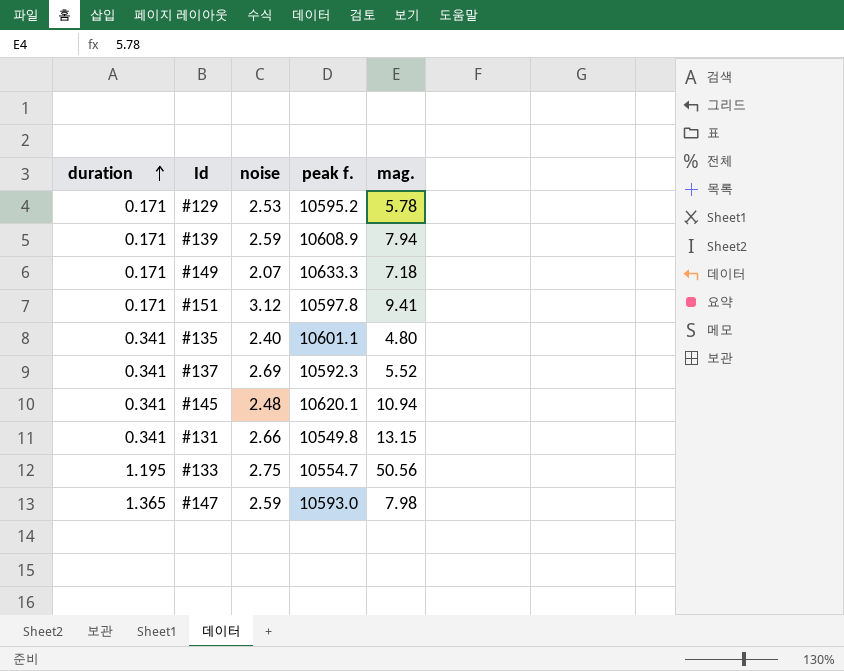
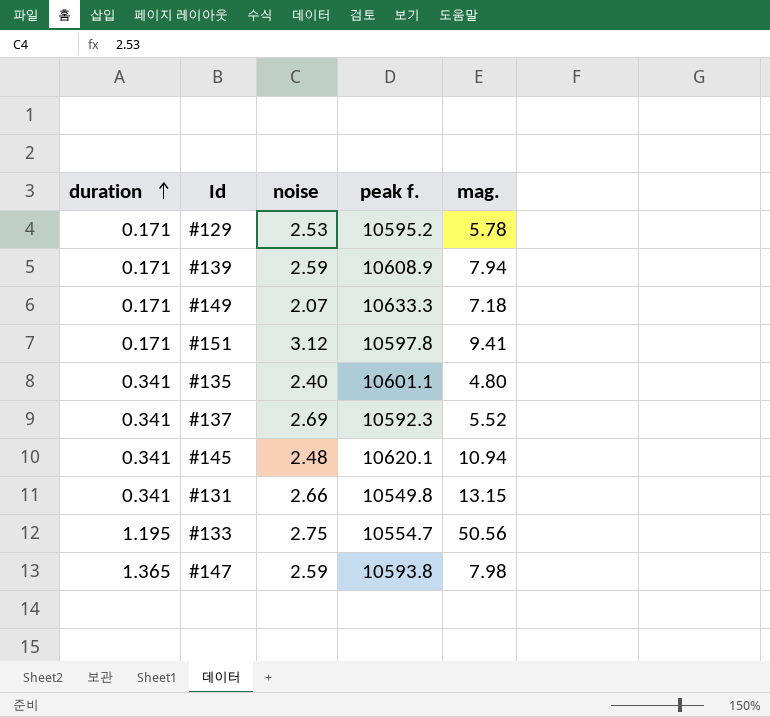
#147 | peak f.: 10593.0 -> 10593.8

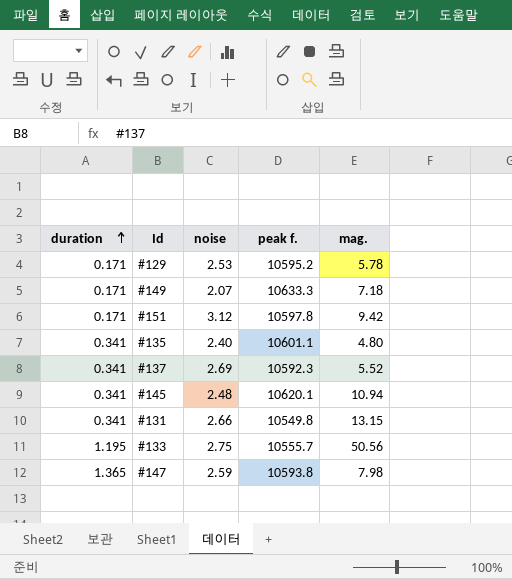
row #139: 0.171 | 2.59 | 10608.9 | 7.94 -> none
#151 | mag.: 9.41 -> 9.42
#133 | peak f.: 10554.7 -> 10555.7

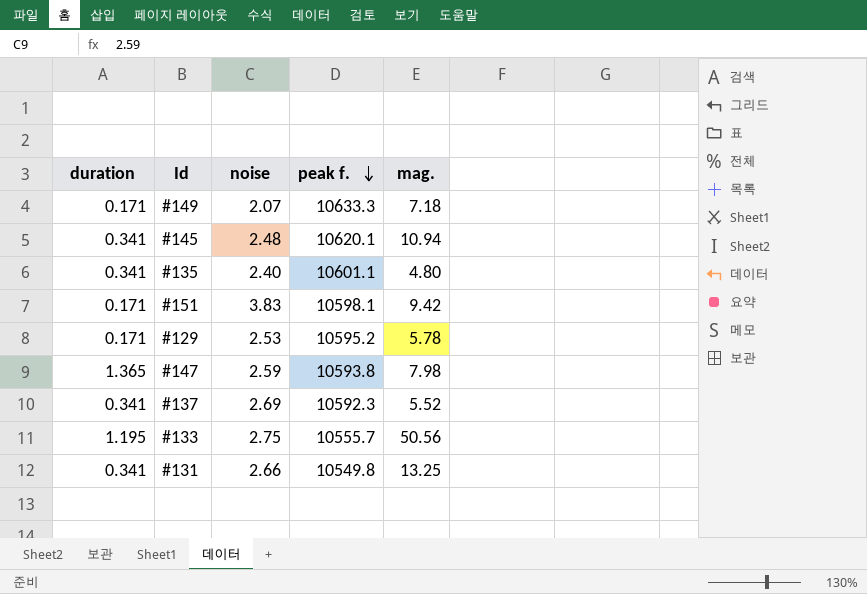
row order: duration ascending -> peak f. descending
#151 | noise: 3.12 -> 3.83
#151 | peak f.: 10597.8 -> 10598.1
#131 | mag.: 13.15 -> 13.25

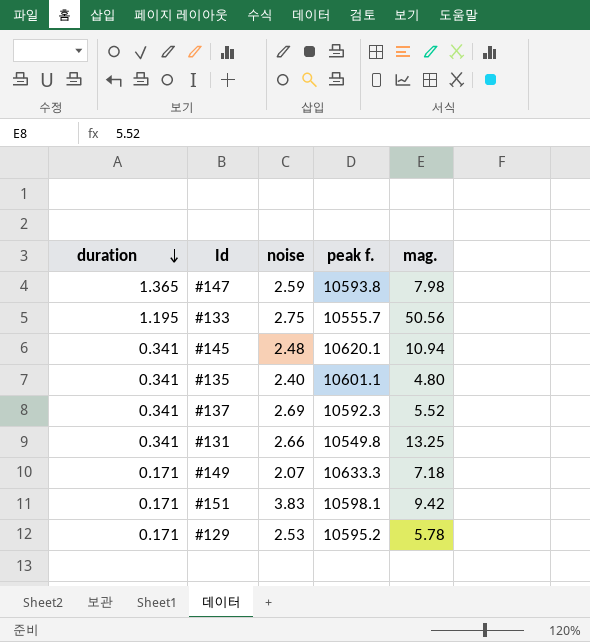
row order: peak f. descending -> duration descending

